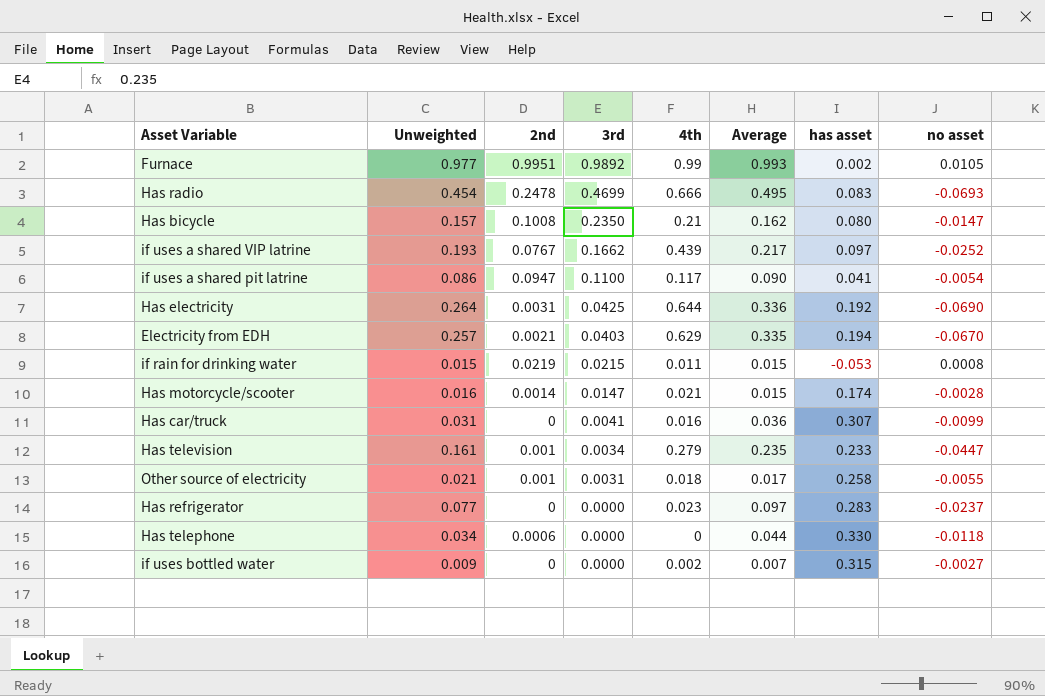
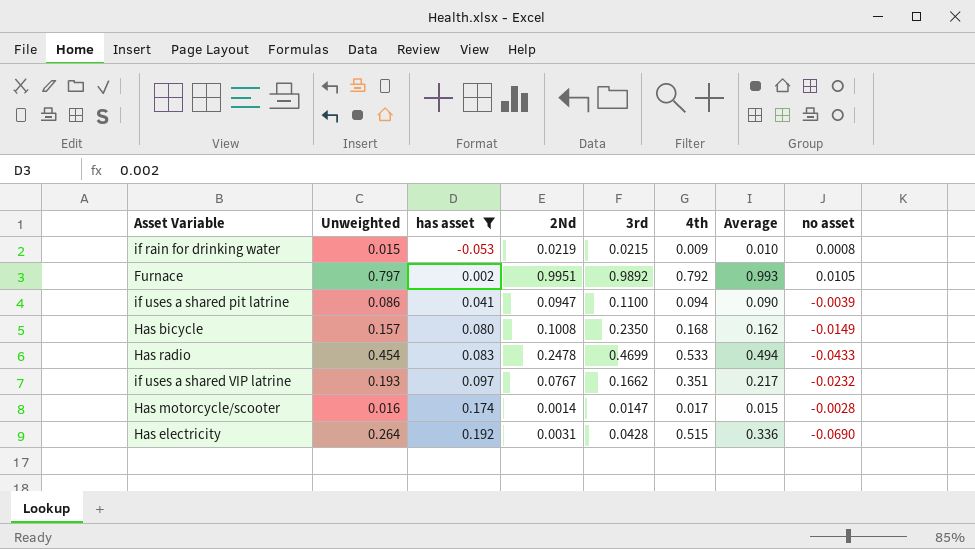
filter: none -> has asset <= 0.192
row order: 3rd descending -> has asset ascending
column has asset | position: 7 -> 3
column name: 2nd -> 2Nd
if rain for drinking water | 4th: 0.011 -> 0.009
if rain for drinking water | Average: 0.015 -> 0.010
Furnace | Unweighted: 0.977 -> 0.797
Furnace | 4th: 0.99 -> 0.792
if uses a shared pit latrine | 4th: 0.117 -> 0.094
if uses a shared pit latrine | no asset: -0.0054 -> -0.0039
Has bicycle | 4th: 0.21 -> 0.168
Has bicycle | no asset: -0.0147 -> -0.0149
Has radio | 4th: 0.666 -> 0.533
Has radio | Average: 0.495 -> 0.494
Has radio | no asset: -0.0693 -> -0.0433
if uses a shared VIP latrine | 4th: 0.439 -> 0.351
if uses a shared VIP latrine | no asset: -0.0252 -> -0.0232
Has motorcycle/scooter | 4th: 0.021 -> 0.017
Has electricity | 3rd: 0.0425 -> 0.0428
Has electricity | 4th: 0.644 -> 0.515

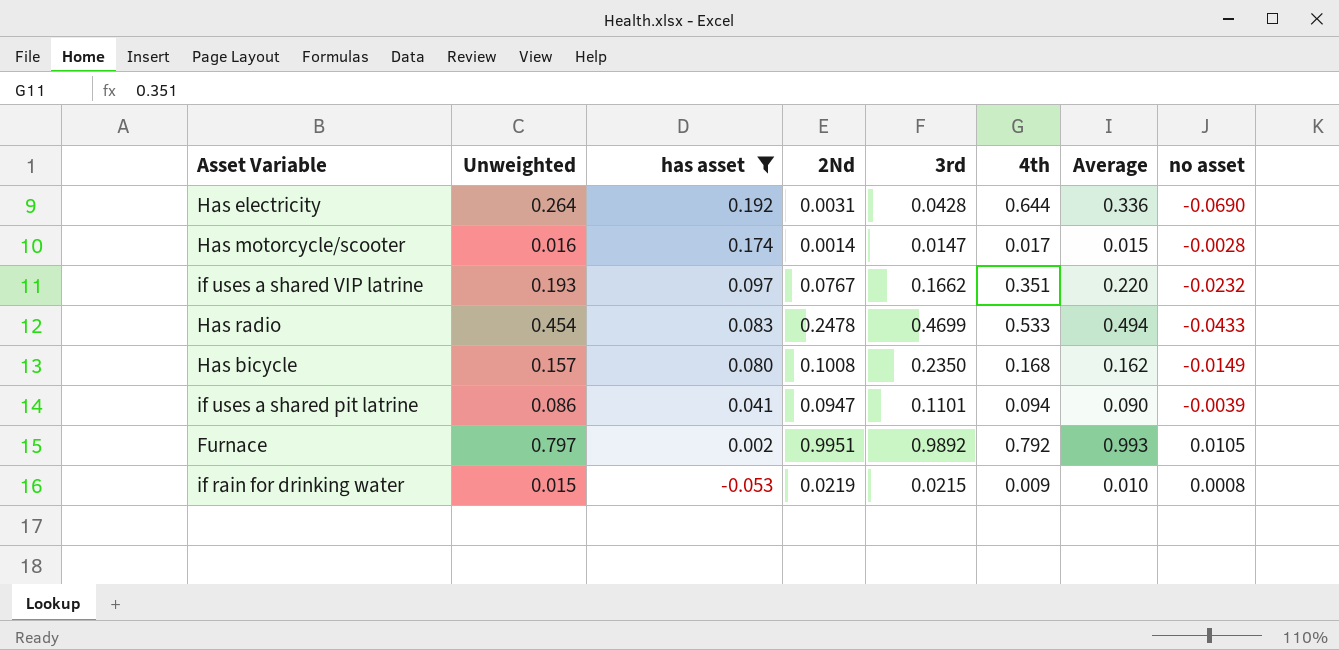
row order: has asset ascending -> has asset descending
Has electricity | 4th: 0.515 -> 0.644
if uses a shared VIP latrine | Average: 0.217 -> 0.220
if uses a shared pit latrine | 3rd: 0.1100 -> 0.1101

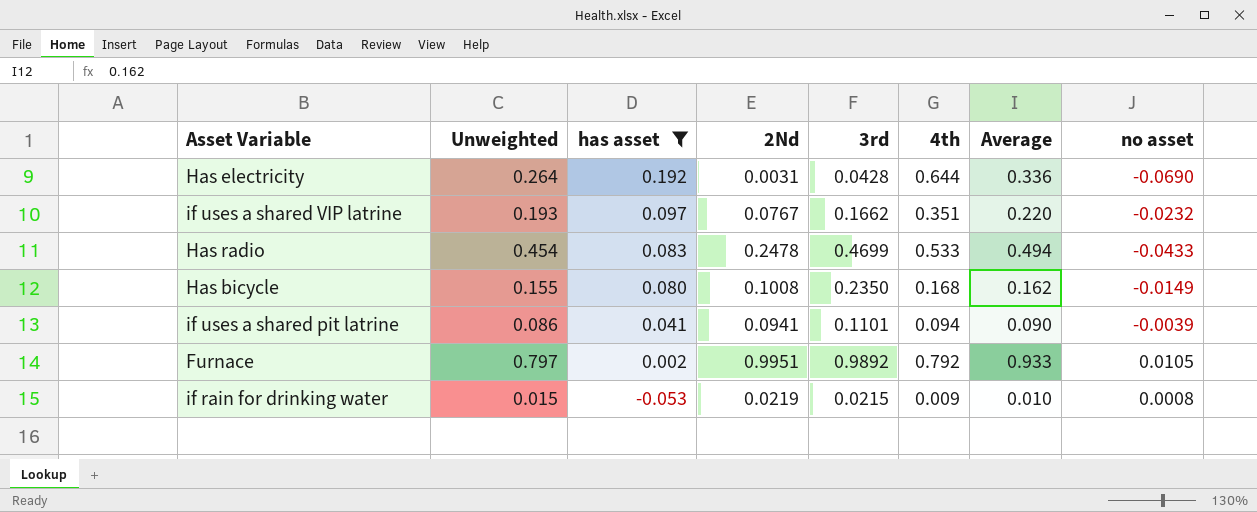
row Has motorcycle/scooter: 0.016 | 0.174 | 0.0014 | 0.0147 | 0.017 | 0.015 | -0.0028 -> none
Has bicycle | Unweighted: 0.157 -> 0.155
if uses a shared pit latrine | 2Nd: 0.0947 -> 0.0941
Furnace | Average: 0.993 -> 0.933

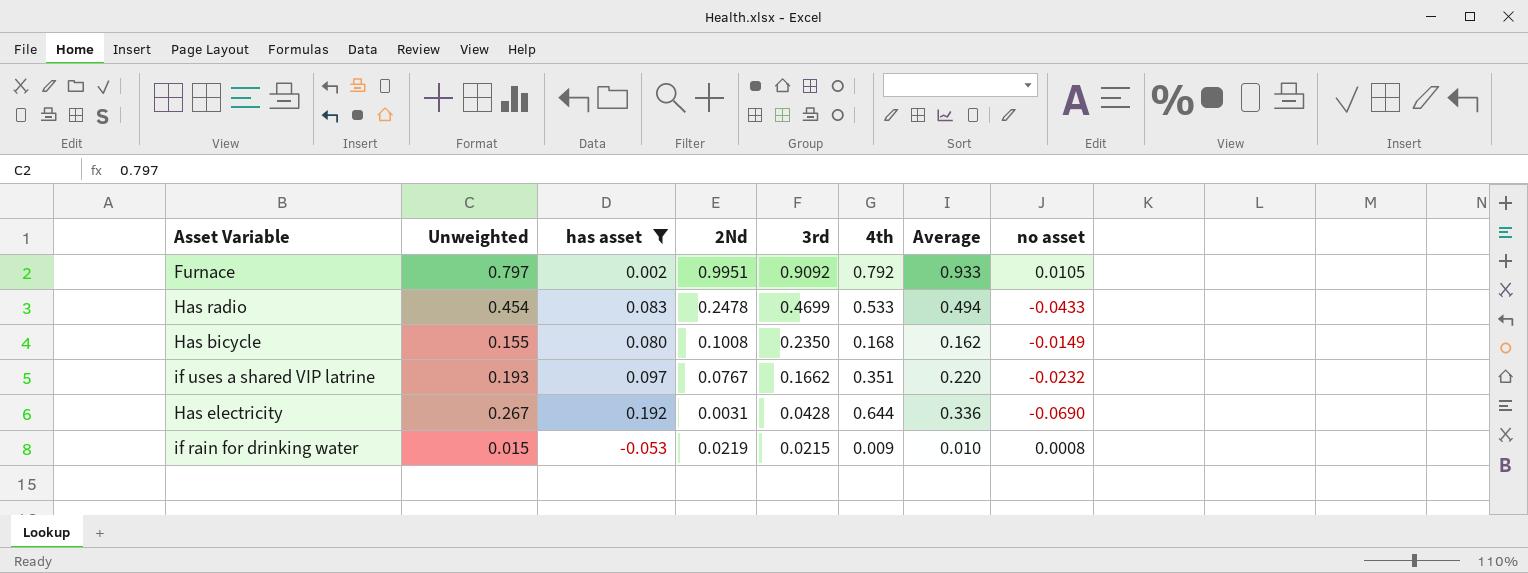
row order: has asset descending -> 3rd descending
row if uses a shared pit latrine: 0.086 | 0.041 | 0.0941 | 0.1101 | 0.094 | 0.090 | -0.0039 -> none
Furnace | 3rd: 0.9892 -> 0.9092
Has electricity | Unweighted: 0.264 -> 0.267

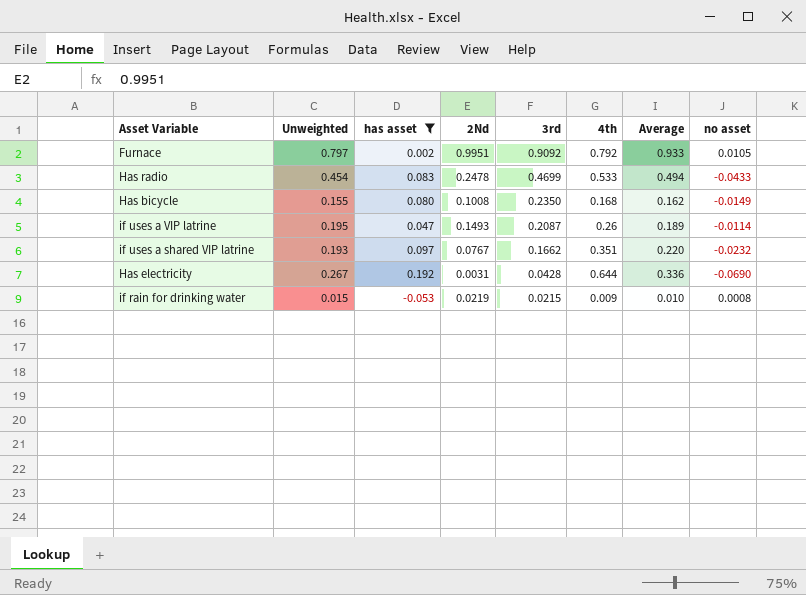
row if uses a VIP latrine: none -> 0.195 | 0.047 | 0.1493 | 0.2087 | 0.26 | 0.189 | -0.0114

